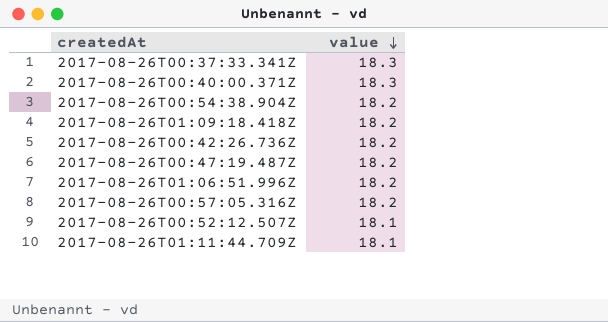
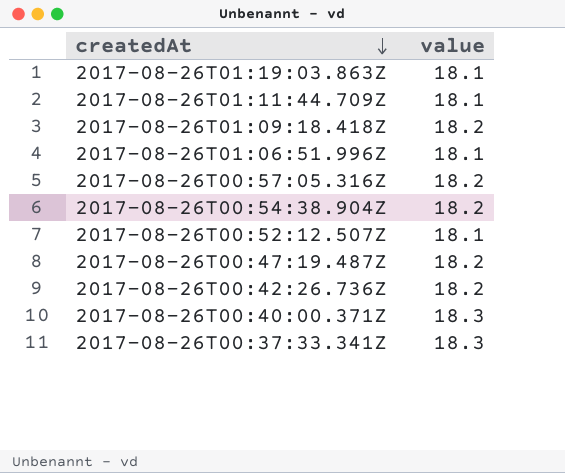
row order: value descending -> createdAt descending
row 2017-08-26T01:19:03.863Z: none -> 18.1
2017-08-26T01:06:51.996Z | value: 18.2 -> 18.1

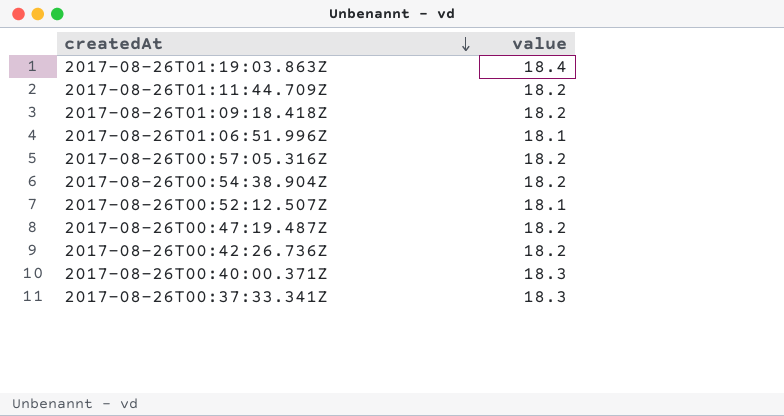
2017-08-26T01:19:03.863Z | value: 18.1 -> 18.4
2017-08-26T01:11:44.709Z | value: 18.1 -> 18.2

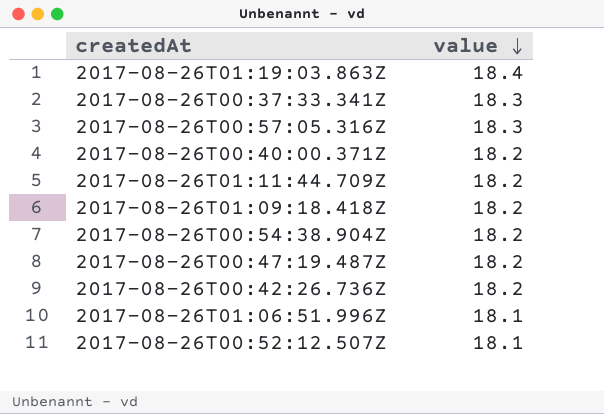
row order: createdAt descending -> value descending
2017-08-26T00:57:05.316Z | value: 18.2 -> 18.3
2017-08-26T00:40:00.371Z | value: 18.3 -> 18.2

